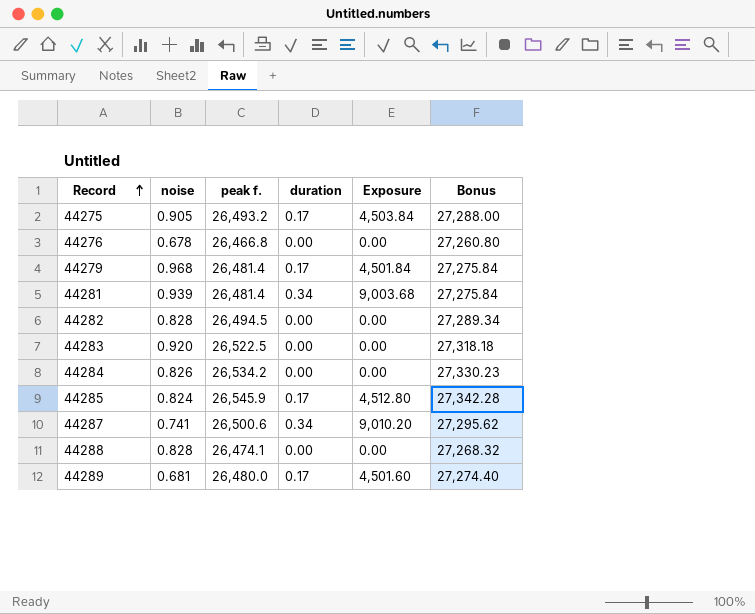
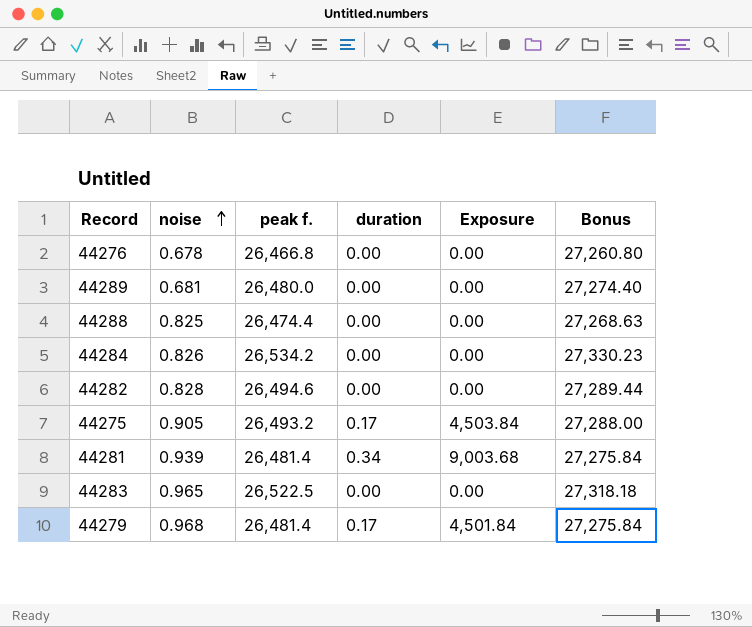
row order: Record ascending -> noise ascending
row 44285: 0.824 | 26,545.9 | 0.17 | 4,512.80 | 27,342.28 -> none
row 44287: 0.741 | 26,500.6 | 0.34 | 9,010.20 | 27,295.62 -> none
44289 | duration: 0.17 -> 0.00
44289 | Exposure: 4,501.60 -> 0.00
44288 | noise: 0.828 -> 0.825
44288 | peak f.: 26,474.1 -> 26,474.4
44288 | Bonus: 27,268.32 -> 27,268.63
44282 | peak f.: 26,494.5 -> 26,494.6
44282 | Bonus: 27,289.34 -> 27,289.44
44283 | noise: 0.920 -> 0.965

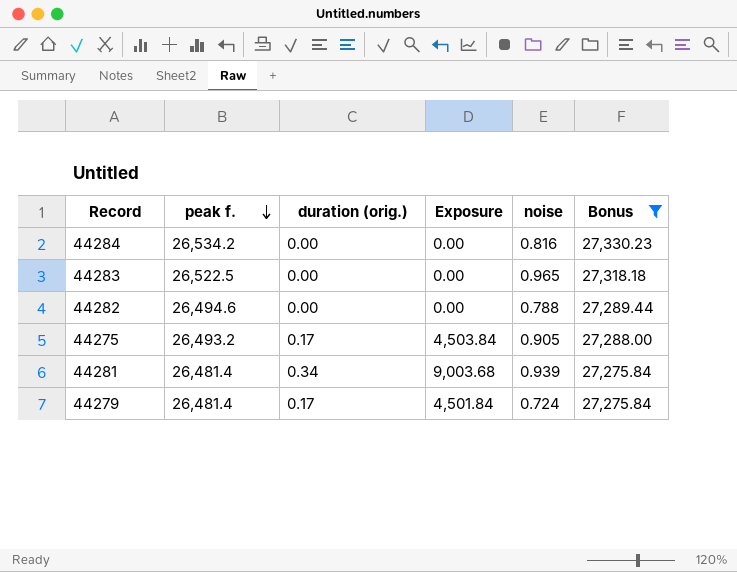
filter: none -> Bonus >= 27,275.84
row order: noise ascending -> peak f. descending
column name: duration -> duration (orig.)
column noise | position: 2 -> 5
44284 | noise: 0.826 -> 0.816
44282 | noise: 0.828 -> 0.788
44279 | noise: 0.968 -> 0.724

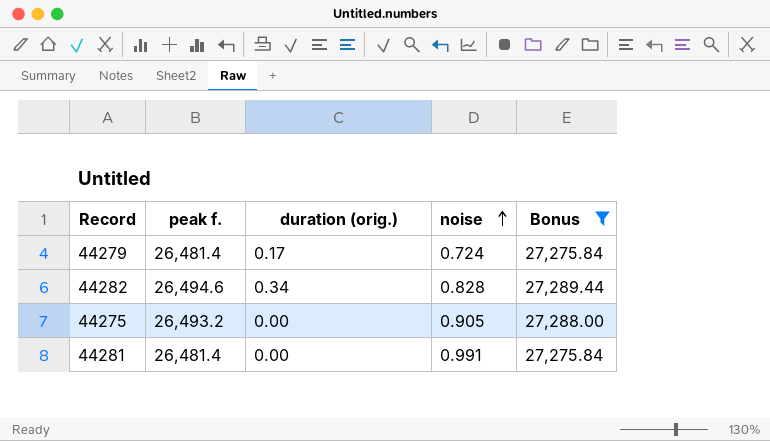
row order: peak f. descending -> noise ascending
column Exposure | formula: [peak f.] * [duration (orig.)] -> none
row 44284: 26,534.2 | 0.00 | 0.00 | 0.816 | 27,330.23 -> none
row 44283: 26,522.5 | 0.00 | 0.00 | 0.965 | 27,318.18 -> none
44282 | duration (orig.): 0.00 -> 0.34
44282 | noise: 0.788 -> 0.828
44275 | duration (orig.): 0.17 -> 0.00
44281 | duration (orig.): 0.34 -> 0.00
44281 | noise: 0.939 -> 0.991

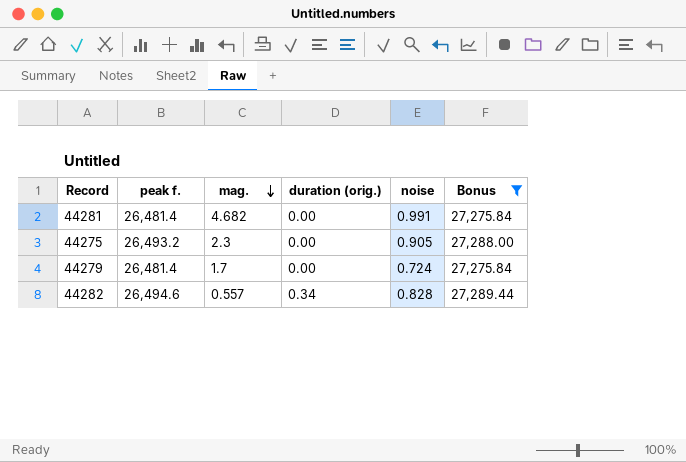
row order: noise ascending -> mag. descending
column mag. | position: none -> 3
44279 | duration (orig.): 0.17 -> 0.00

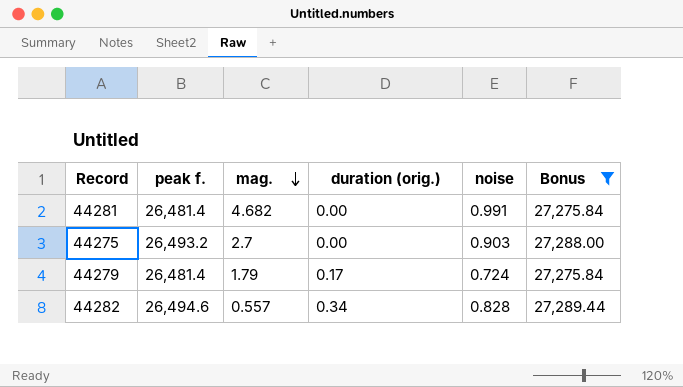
44275 | mag.: 2.3 -> 2.7
44275 | noise: 0.905 -> 0.903
44279 | mag.: 1.7 -> 1.79
44279 | duration (orig.): 0.00 -> 0.17

